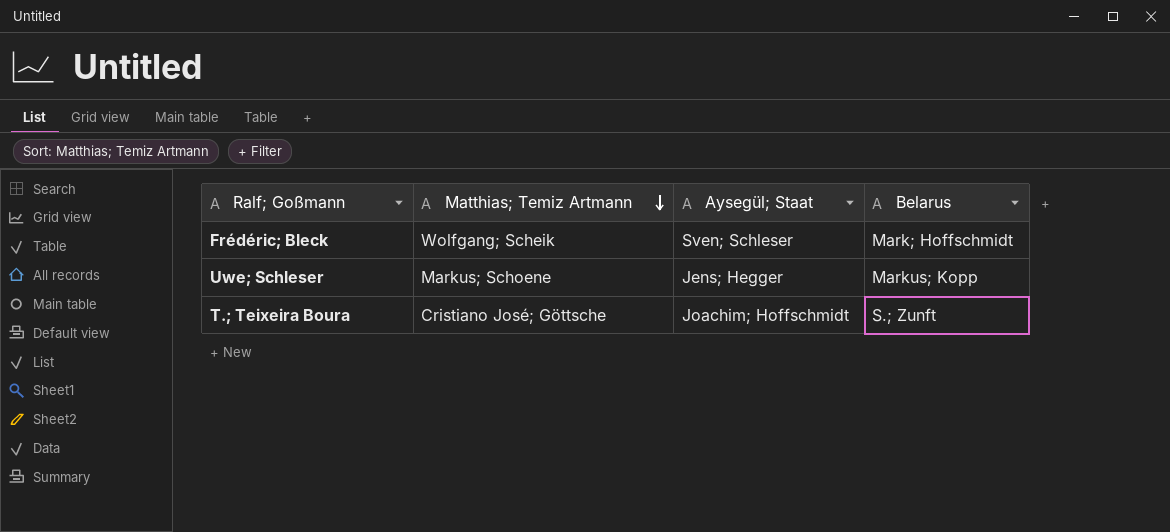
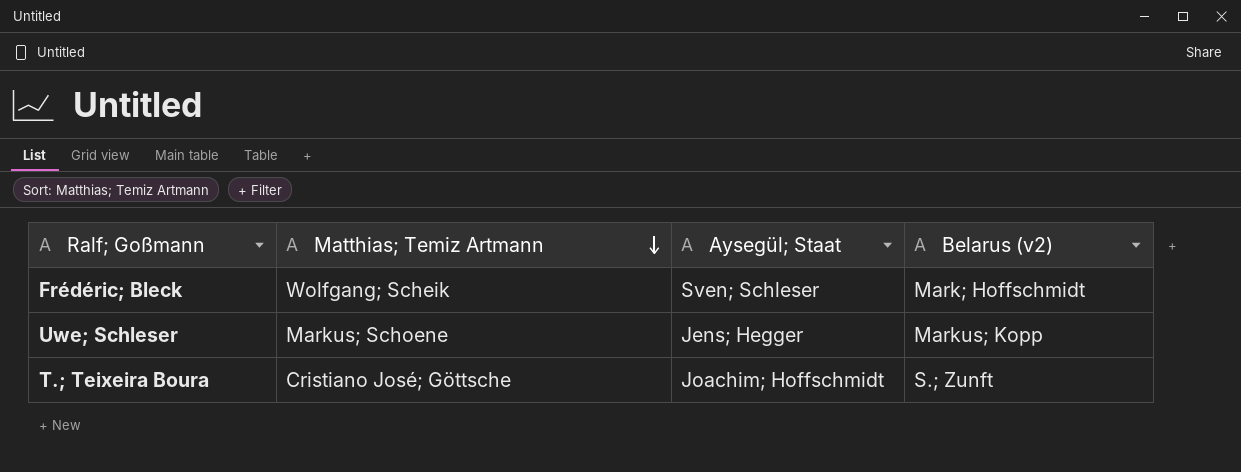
column name: Belarus -> Belarus (v2)

